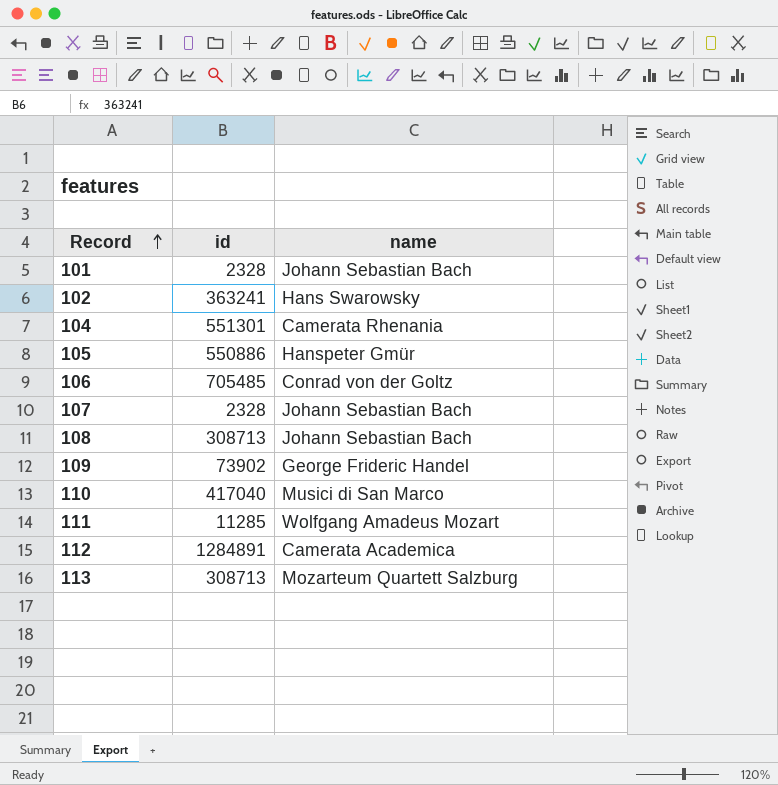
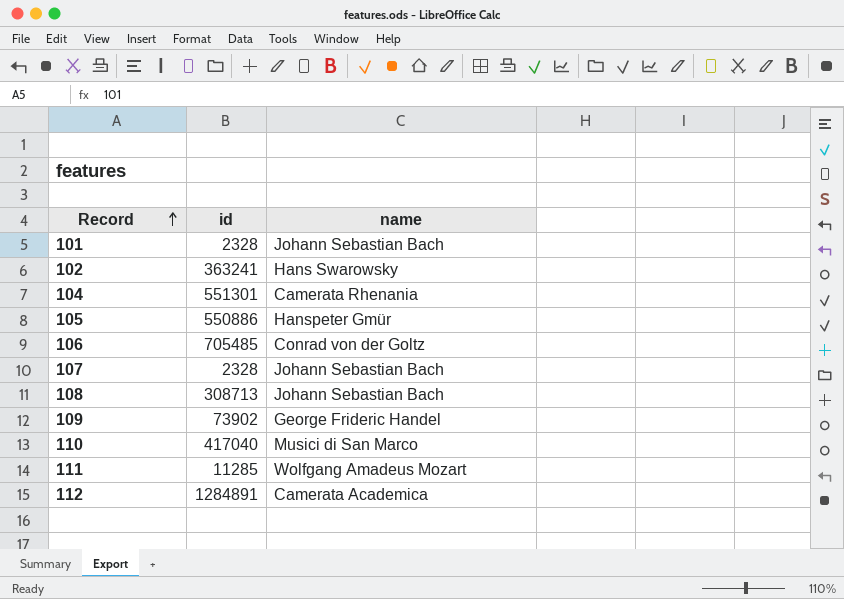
row 113: 308713 | Mozarteum Quartett Salzburg -> none

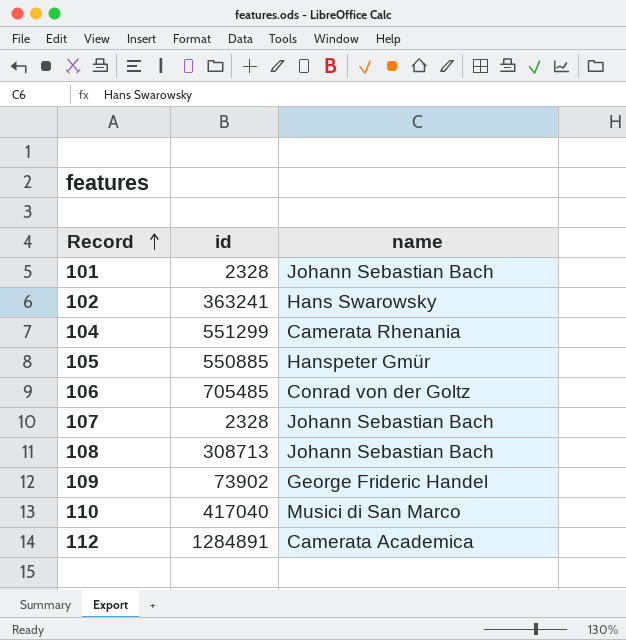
row 111: 11285 | Wolfgang Amadeus Mozart -> none
104 | id: 551301 -> 551299
105 | id: 550886 -> 550885

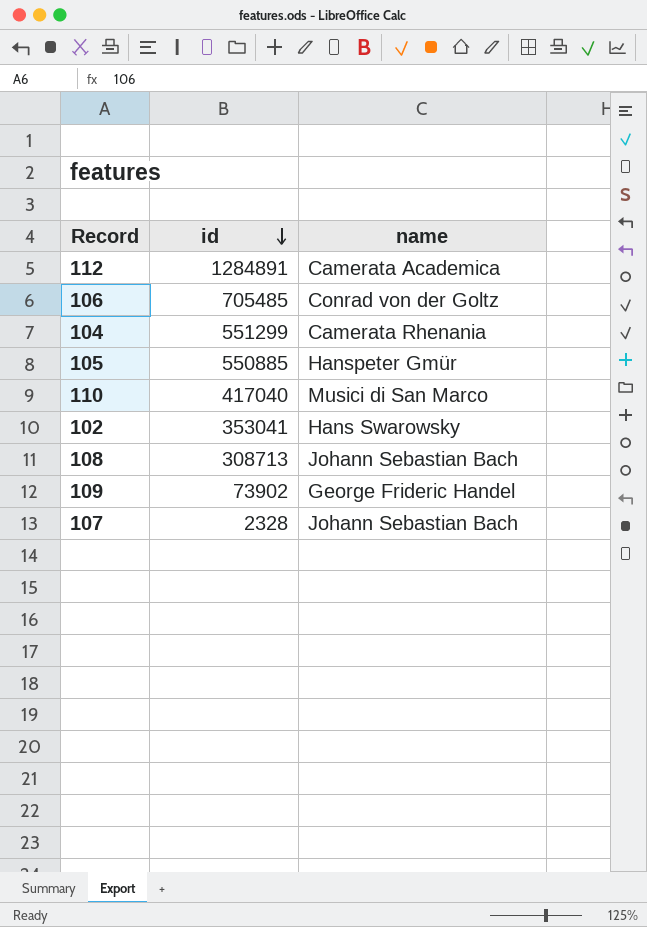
row order: Record ascending -> id descending
row 101: 2328 | Johann Sebastian Bach -> none
102 | id: 363241 -> 353041

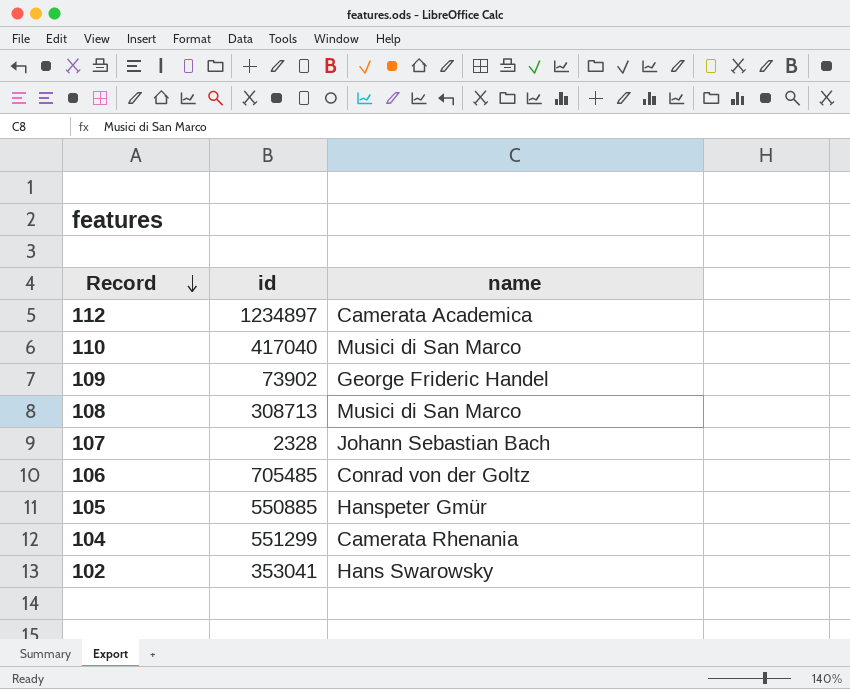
row order: id descending -> Record descending
112 | id: 1284891 -> 1234897
108 | name: Johann Sebastian Bach -> Musici di San Marco

